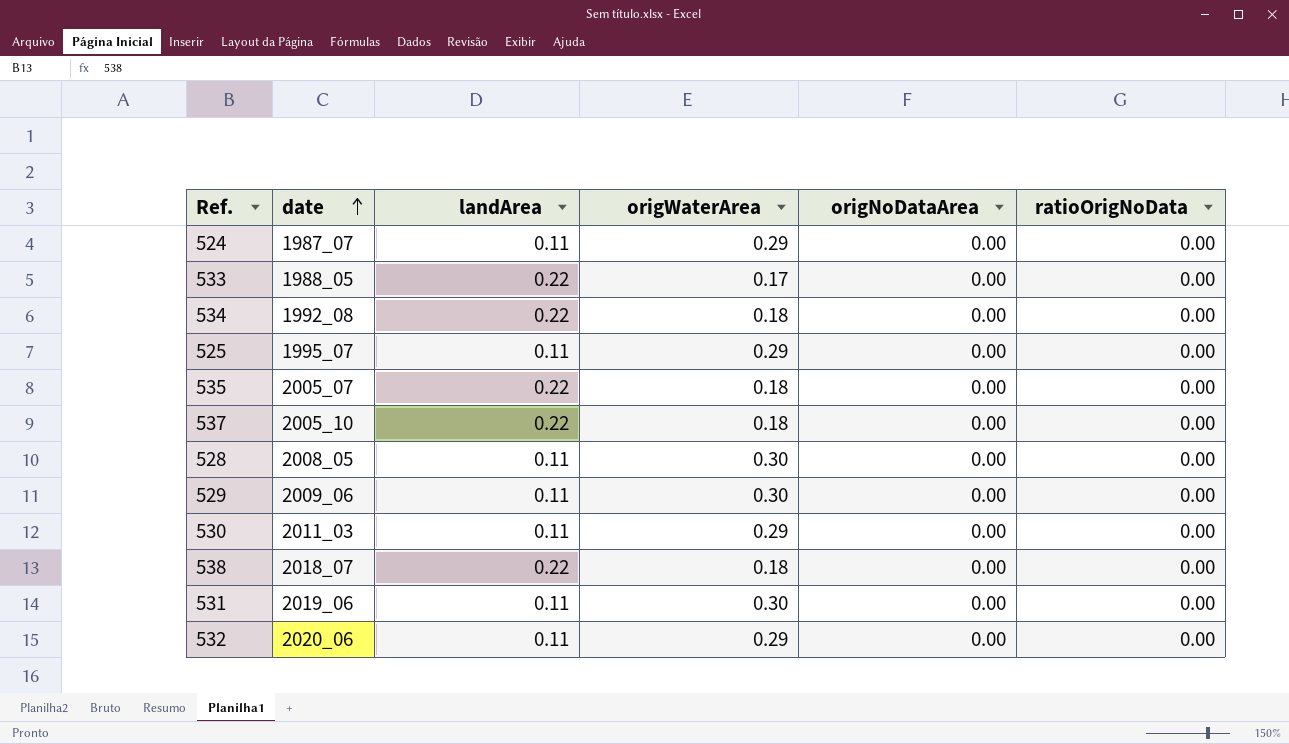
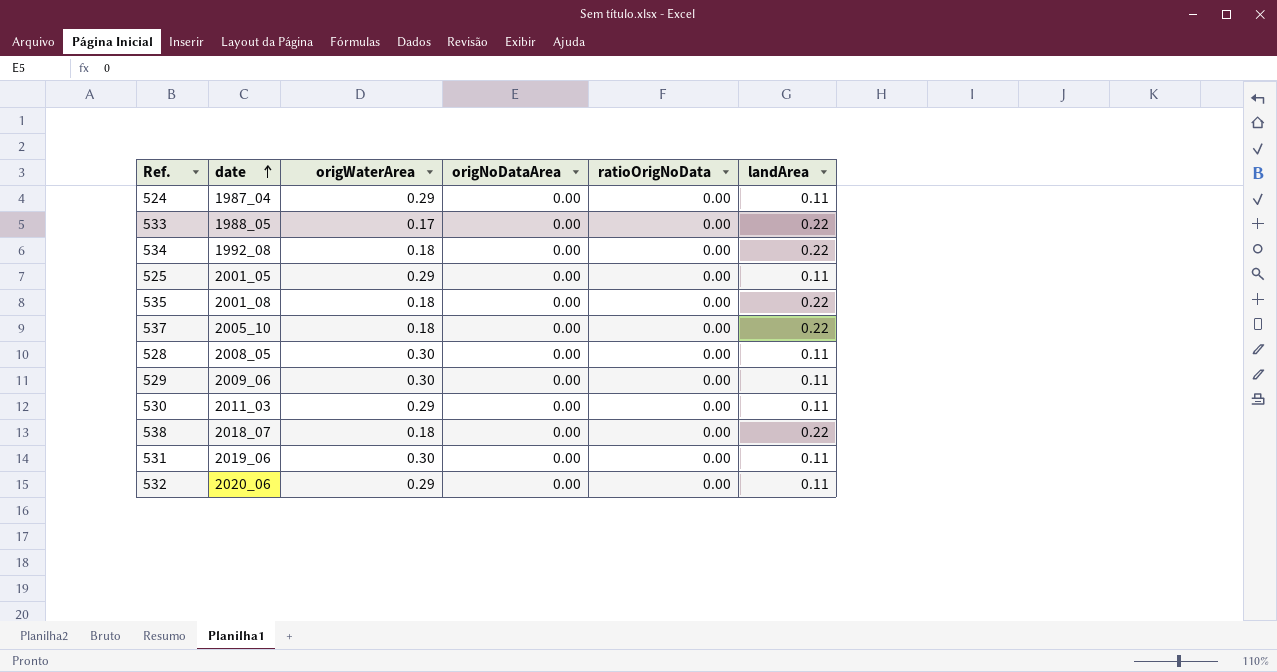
column landArea | position: 3 -> 6
524 | date: 1987_07 -> 1987_04
525 | date: 1995_07 -> 2001_05
535 | date: 2005_07 -> 2001_08

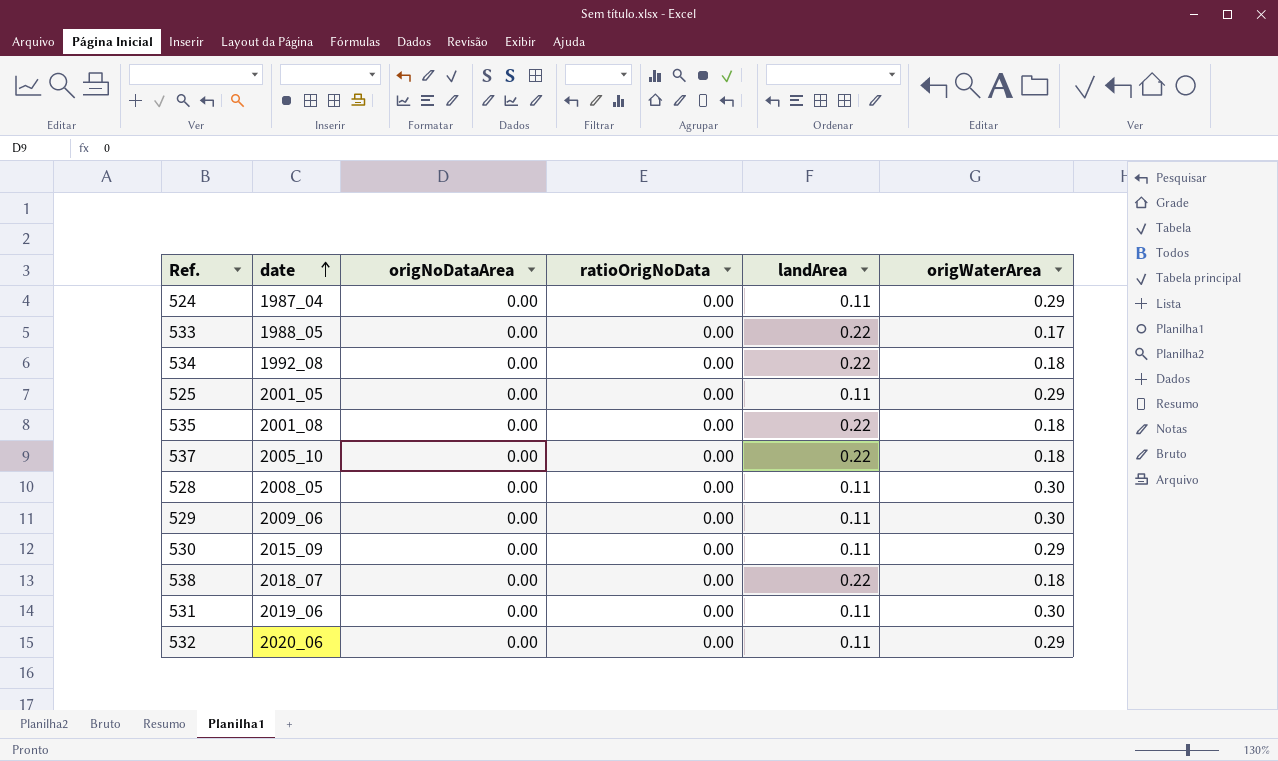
column origWaterArea | position: 3 -> 6
530 | date: 2011_03 -> 2015_09

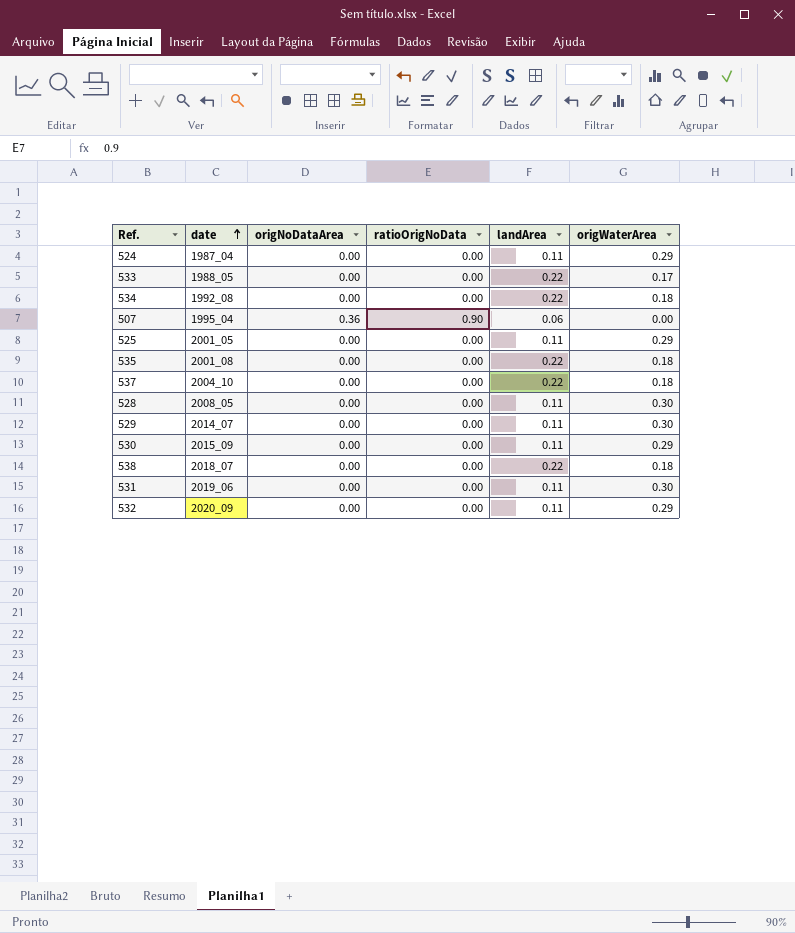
row 507: none -> 1995_04 | 0.36 | 0.90 | 0.06 | 0.00
537 | date: 2005_10 -> 2004_10
529 | date: 2009_06 -> 2014_07
532 | date: 2020_06 -> 2020_09

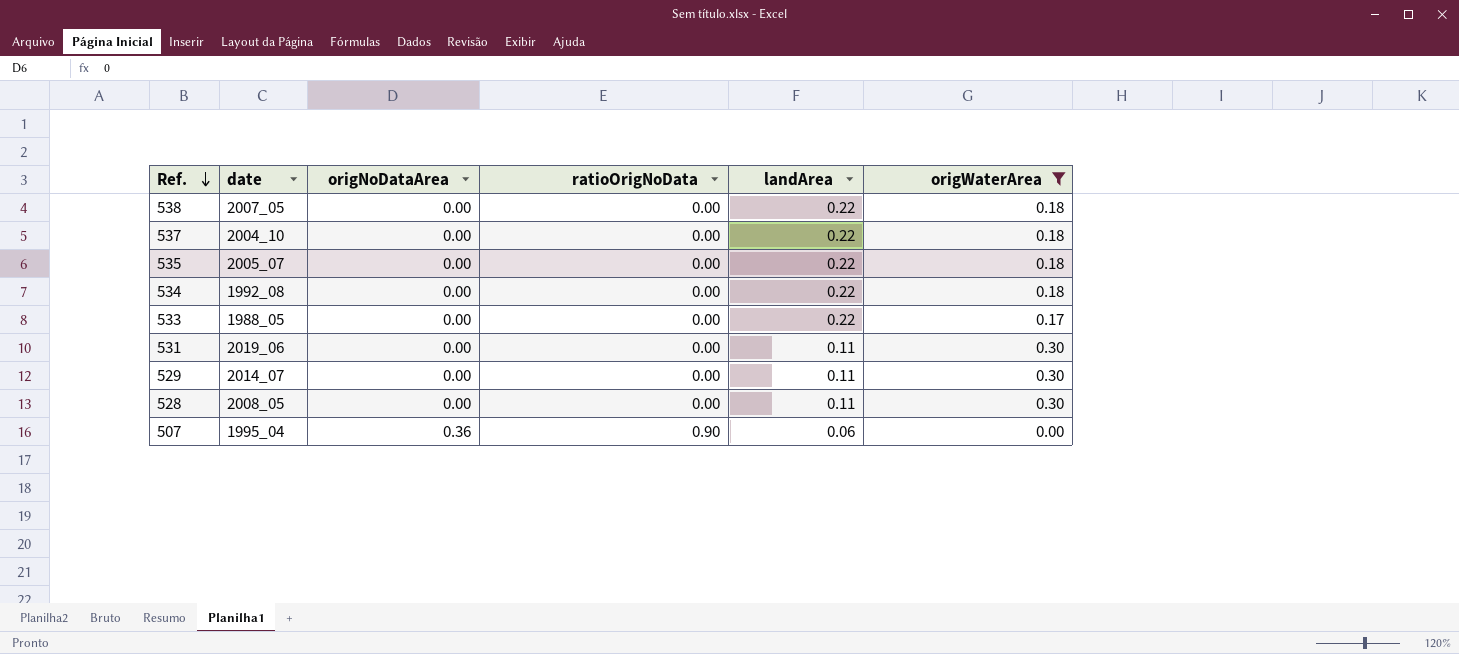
filter: none -> origWaterArea != 0.29
row order: date ascending -> Ref. descending
538 | date: 2018_07 -> 2007_05
535 | date: 2001_08 -> 2005_07

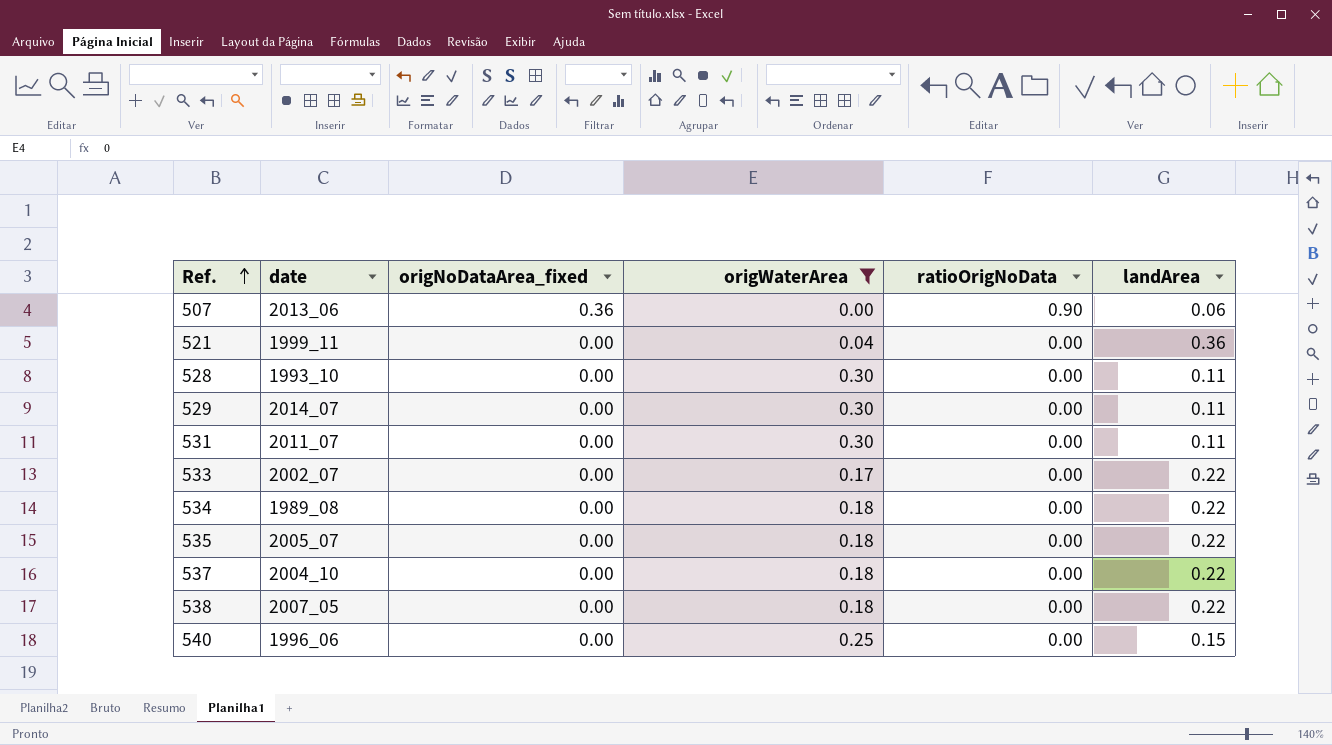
row order: Ref. descending -> Ref. ascending
column name: origNoDataArea -> origNoDataArea_fixed
column origWaterArea | position: 6 -> 4
507 | date: 1995_04 -> 2013_06
row 521: none -> 1999_11 | 0.00 | 0.04 | 0.00 | 0.36
528 | date: 2008_05 -> 1993_10
531 | date: 2019_06 -> 2011_07
533 | date: 1988_05 -> 2002_07
534 | date: 1992_08 -> 1989_08
row 540: none -> 1996_06 | 0.00 | 0.25 | 0.00 | 0.15

